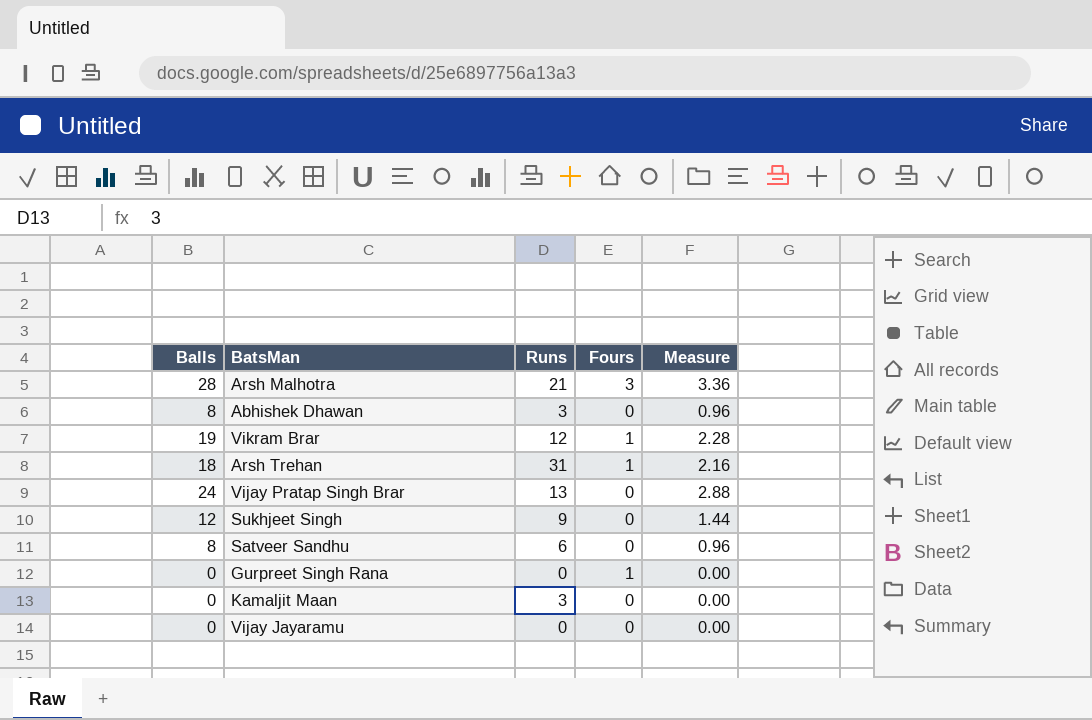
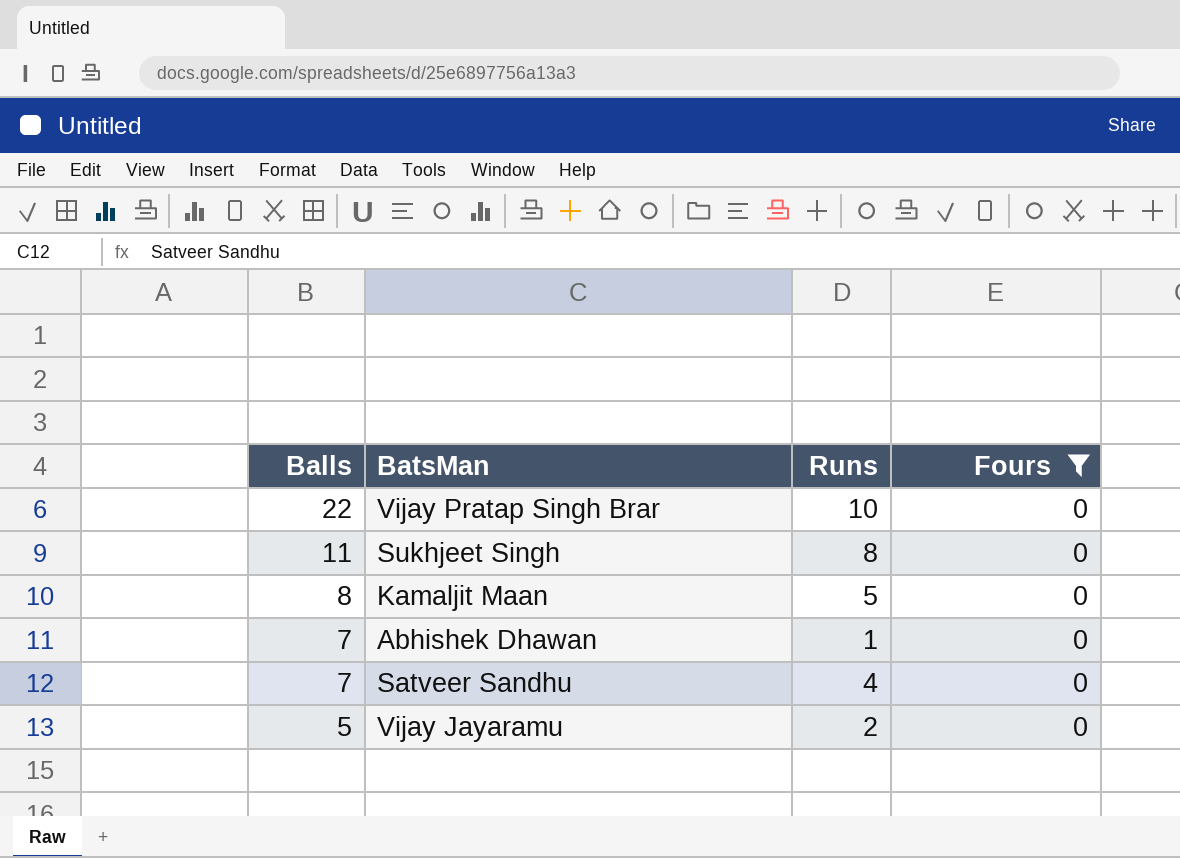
filter: none -> Fours = 0
row order: none -> Balls descending
column Measure | formula: [Balls] * 0.12 -> none
Vijay Pratap Singh Brar | Balls: 24 -> 22
Vijay Pratap Singh Brar | Runs: 13 -> 10
Sukhjeet Singh | Balls: 12 -> 11
Sukhjeet Singh | Runs: 9 -> 8
Kamaljit Maan | Balls: 0 -> 8
Kamaljit Maan | Runs: 3 -> 5
Abhishek Dhawan | Balls: 8 -> 7
Abhishek Dhawan | Runs: 3 -> 1
Satveer Sandhu | Balls: 8 -> 7
Satveer Sandhu | Runs: 6 -> 4
Vijay Jayaramu | Balls: 0 -> 5
Vijay Jayaramu | Runs: 0 -> 2

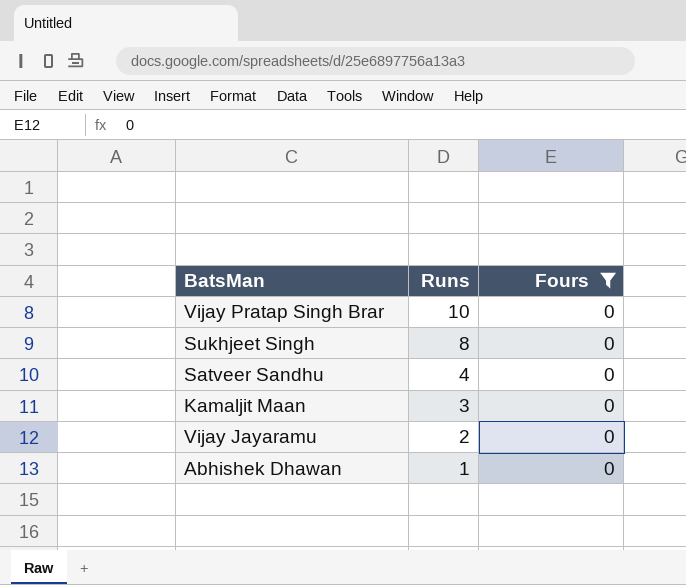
row order: Balls descending -> Runs descending
column Balls | position: 1 -> none
Kamaljit Maan | Runs: 5 -> 3

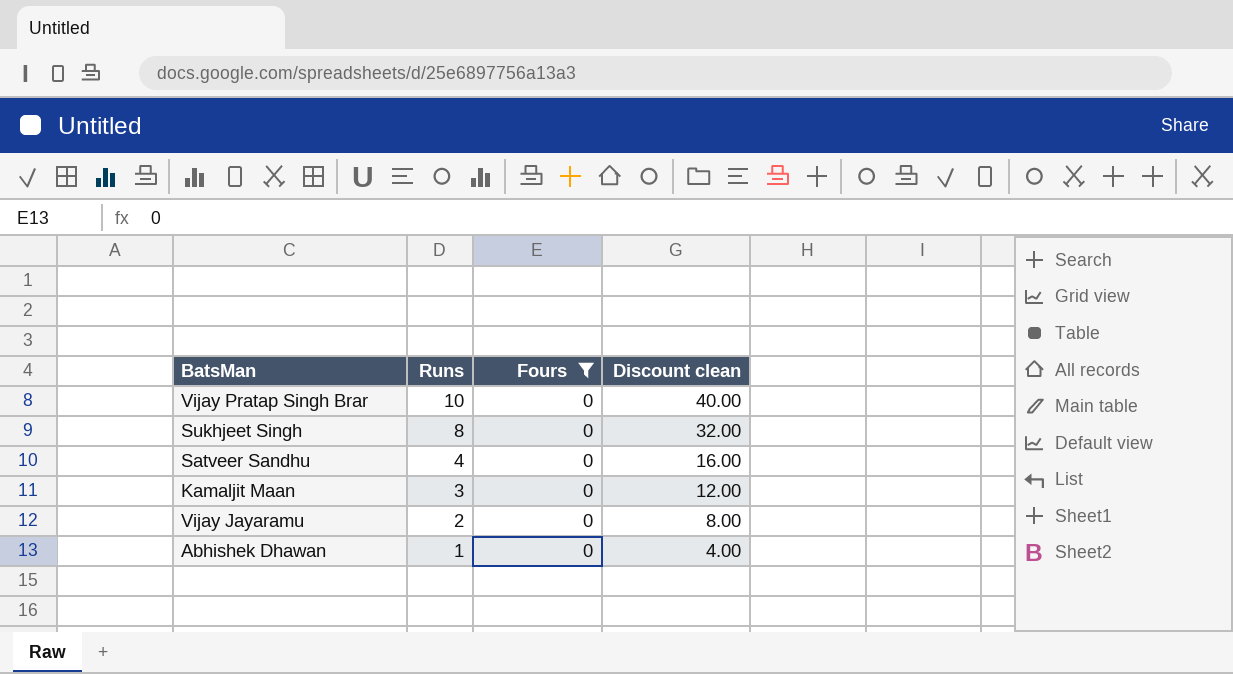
column Discount clean | formula: none -> [Runs] * 4

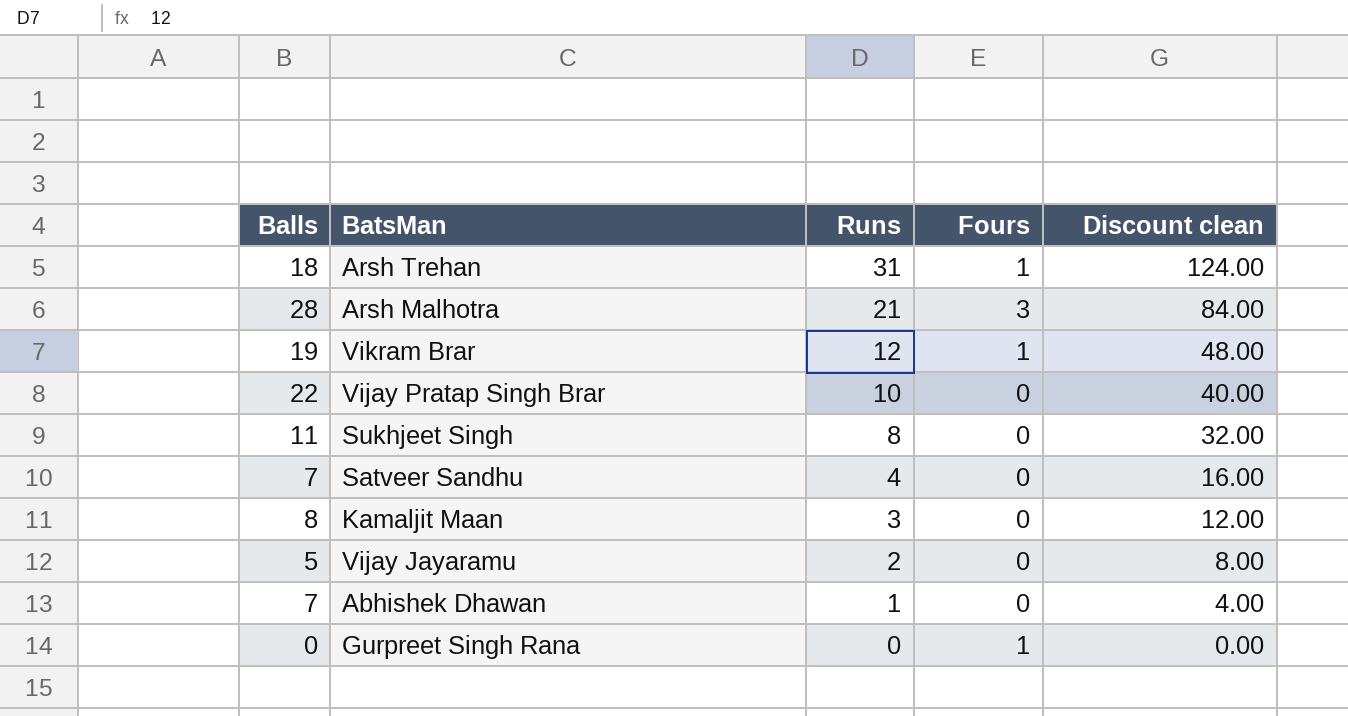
filter: Fours = 0 -> none
column Balls | position: none -> 1

